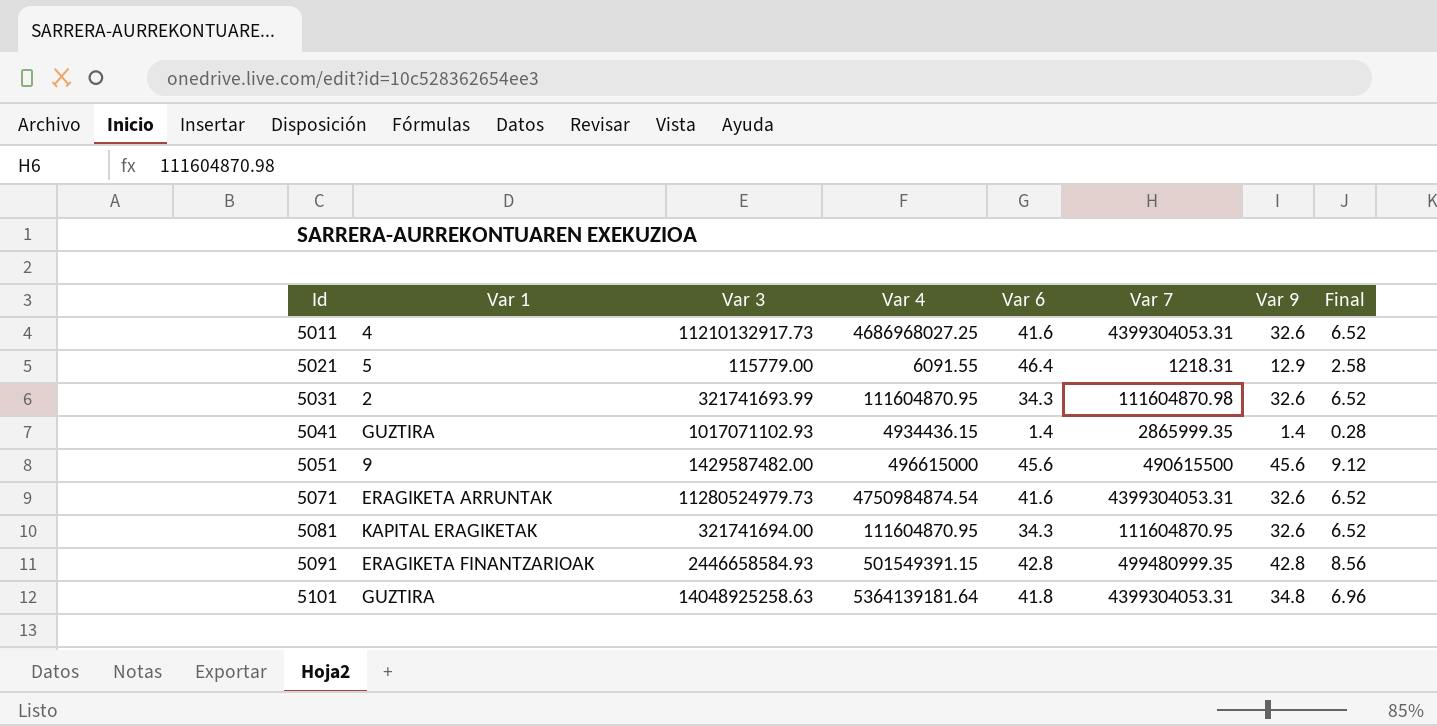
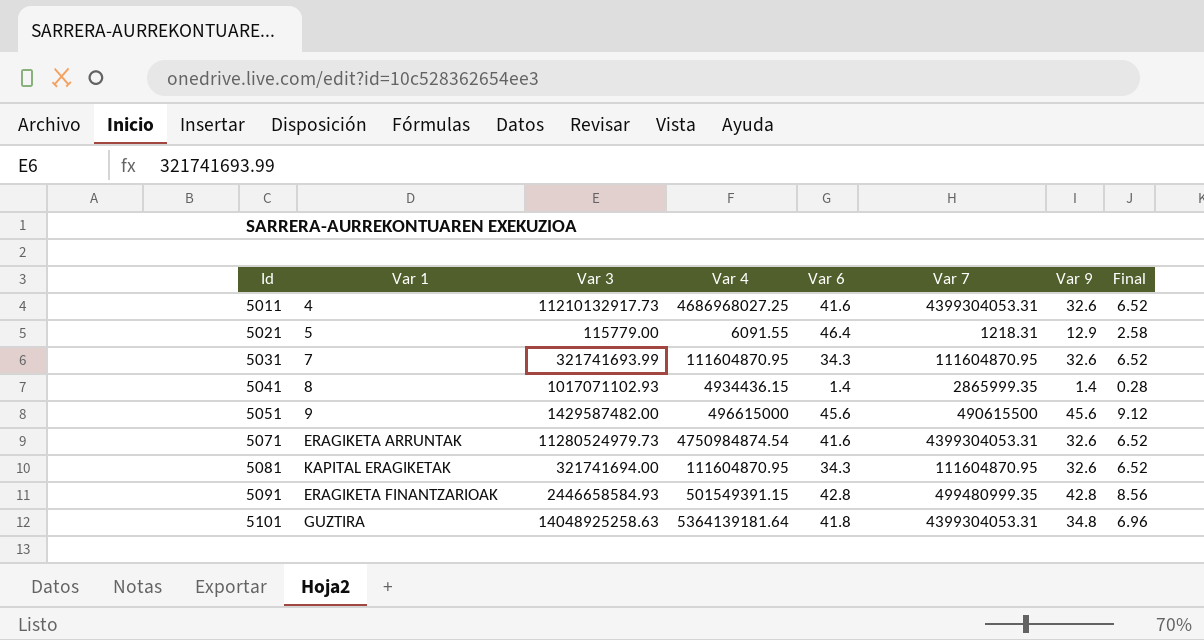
5031 | Var 1: 2 -> 7
5031 | Var 7: 111604870.98 -> 111604870.95
5041 | Var 1: GUZTIRA -> 8

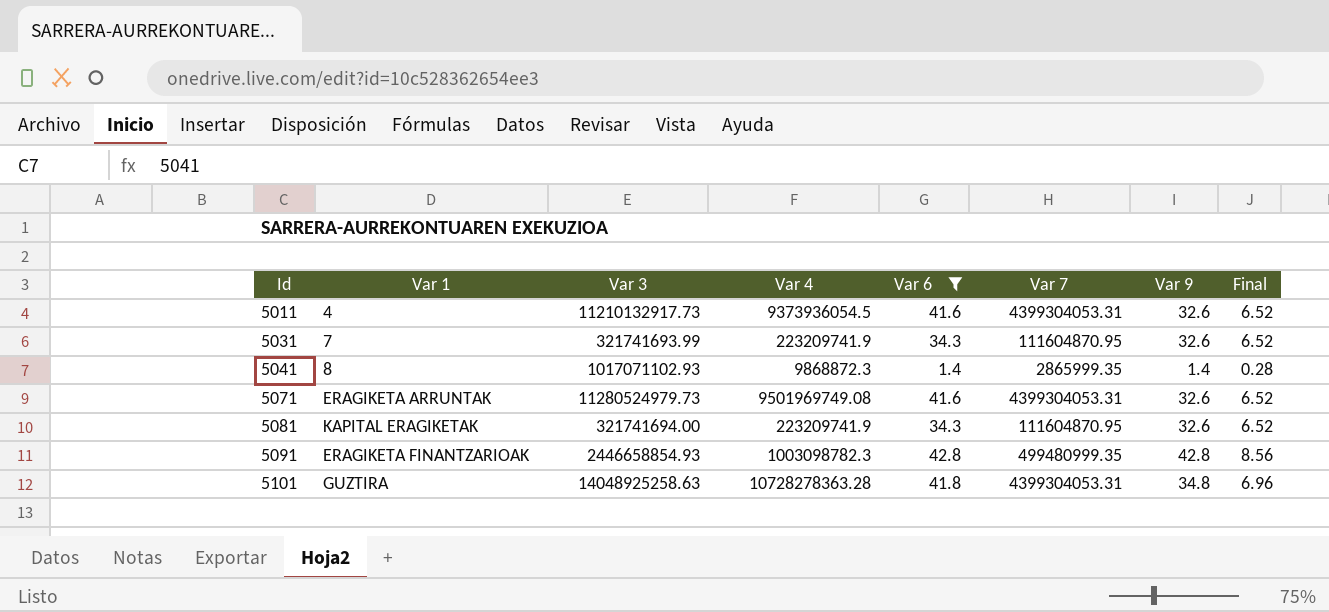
filter: none -> Var 6 <= 42.8
5011 | Var 4: 4686968027.25 -> 9373936054.5
5031 | Var 4: 111604870.95 -> 223209741.9
5041 | Var 4: 4934436.15 -> 9868872.3
5071 | Var 4: 4750984874.54 -> 9501969749.08
5081 | Var 4: 111604870.95 -> 223209741.9
5091 | Var 3: 2446658584.93 -> 2446658854.93
5091 | Var 4: 501549391.15 -> 1003098782.3
5101 | Var 4: 5364139181.64 -> 10728278363.28

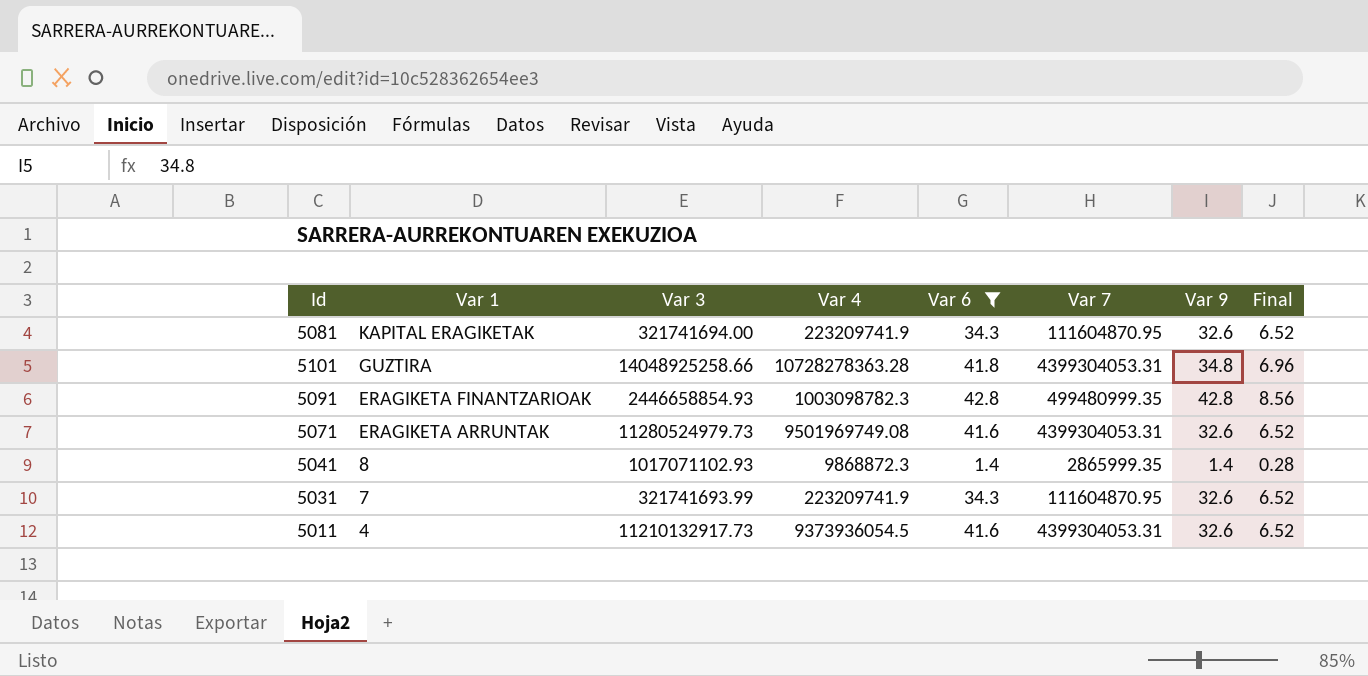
row order: Id ascending -> Var 1 descending
5101 | Var 3: 14048925258.63 -> 14048925258.66

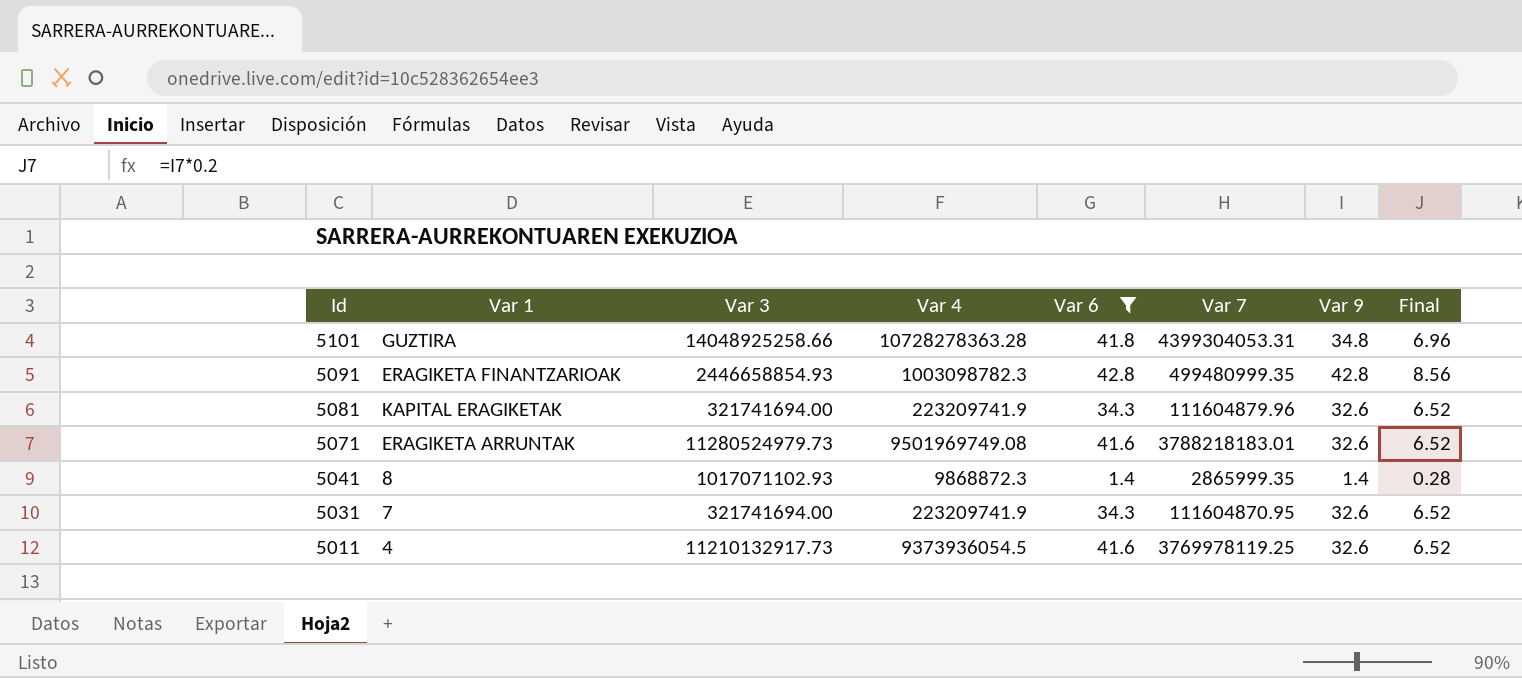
row order: Var 1 descending -> Id descending
5081 | Var 7: 111604870.95 -> 111604879.96
5071 | Var 7: 4399304053.31 -> 3788218183.01
5031 | Var 3: 321741693.99 -> 321741694.00
5011 | Var 7: 4399304053.31 -> 3769978119.25

